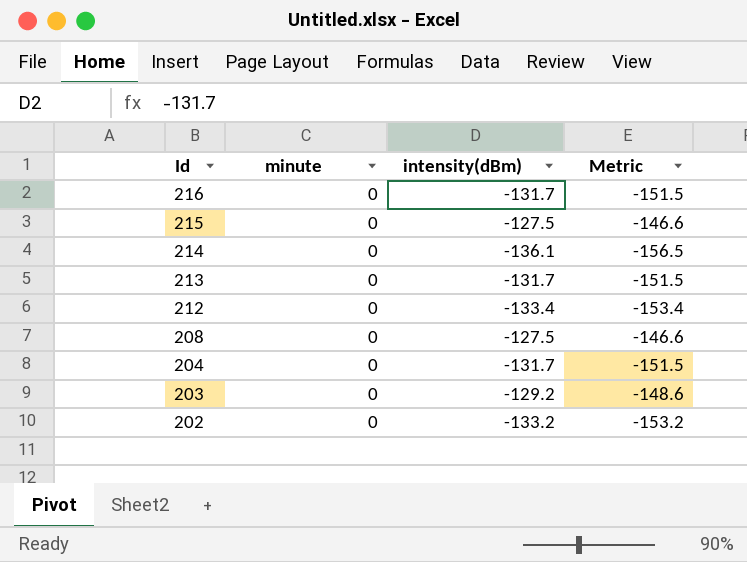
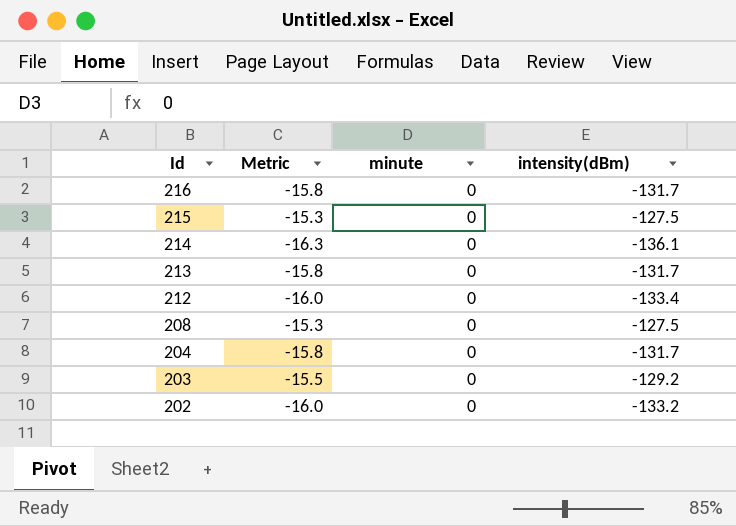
column Metric | formula: [intensity(dBm)] * 1.15 -> [intensity(dBm)] * 0.12
column Metric | position: 4 -> 2

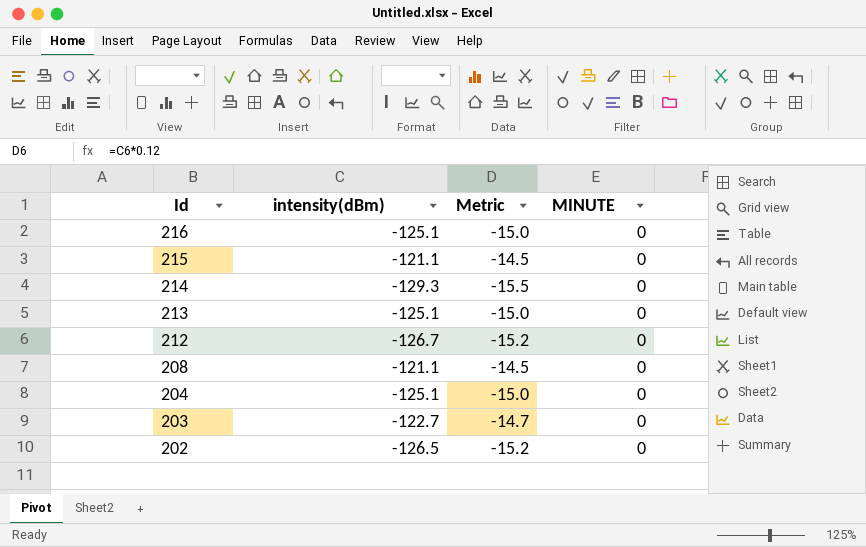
column intensity(dBm) | position: 4 -> 2
column name: minute -> MINUTE
216 | intensity(dBm): -131.7 -> -125.1
216 | Metric: -15.8 -> -15.0
215 | intensity(dBm): -127.5 -> -121.1
215 | Metric: -15.3 -> -14.5
214 | intensity(dBm): -136.1 -> -129.3
214 | Metric: -16.3 -> -15.5
213 | intensity(dBm): -131.7 -> -125.1
213 | Metric: -15.8 -> -15.0
212 | intensity(dBm): -133.4 -> -126.7
212 | Metric: -16.0 -> -15.2
208 | intensity(dBm): -127.5 -> -121.1
208 | Metric: -15.3 -> -14.5
204 | intensity(dBm): -131.7 -> -125.1
204 | Metric: -15.8 -> -15.0
203 | intensity(dBm): -129.2 -> -122.7
203 | Metric: -15.5 -> -14.7
202 | intensity(dBm): -133.2 -> -126.5
202 | Metric: -16.0 -> -15.2

